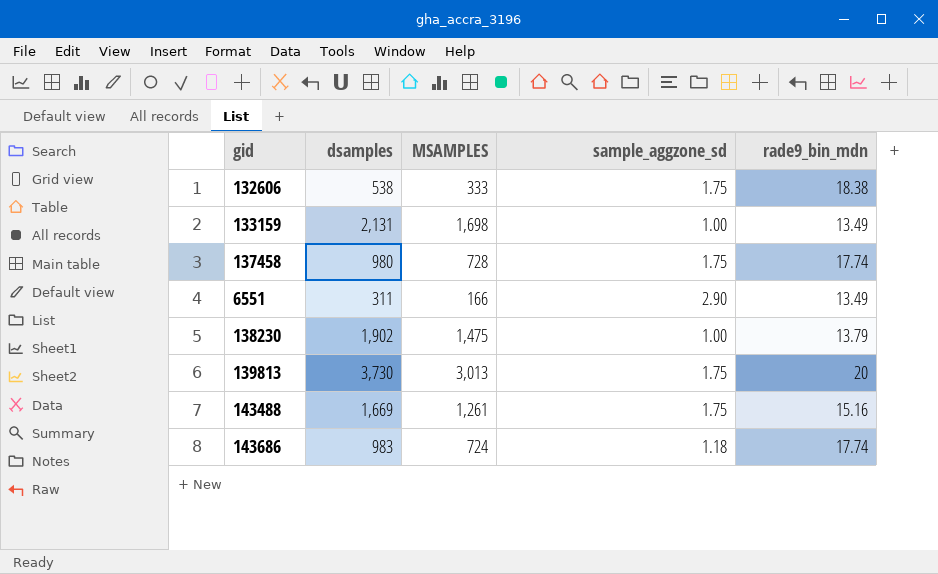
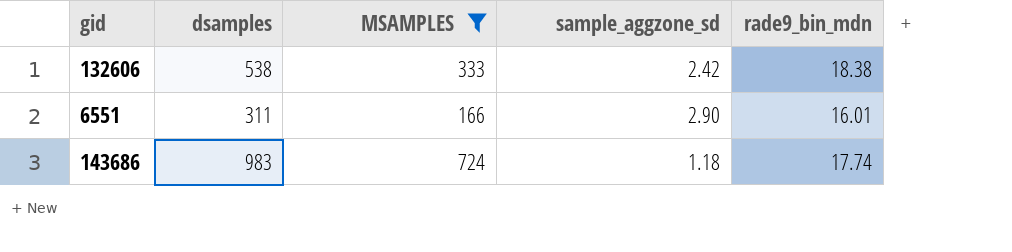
filter: none -> MSAMPLES <= 724
132606 | sample_aggzone_sd: 1.75 -> 2.42
6551 | rade9_bin_mdn: 13.49 -> 16.01

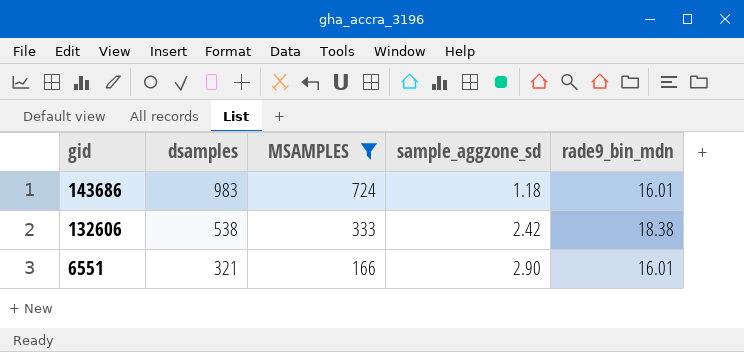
row order: none -> gid descending
143686 | rade9_bin_mdn: 17.74 -> 16.01
6551 | dsamples: 311 -> 321

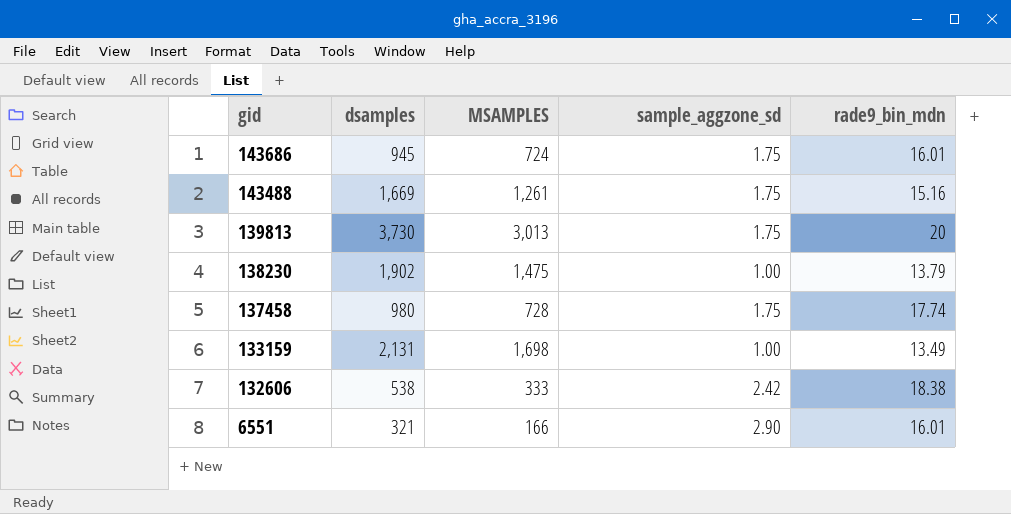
filter: MSAMPLES <= 724 -> none
143686 | dsamples: 983 -> 945
143686 | sample_aggzone_sd: 1.18 -> 1.75

